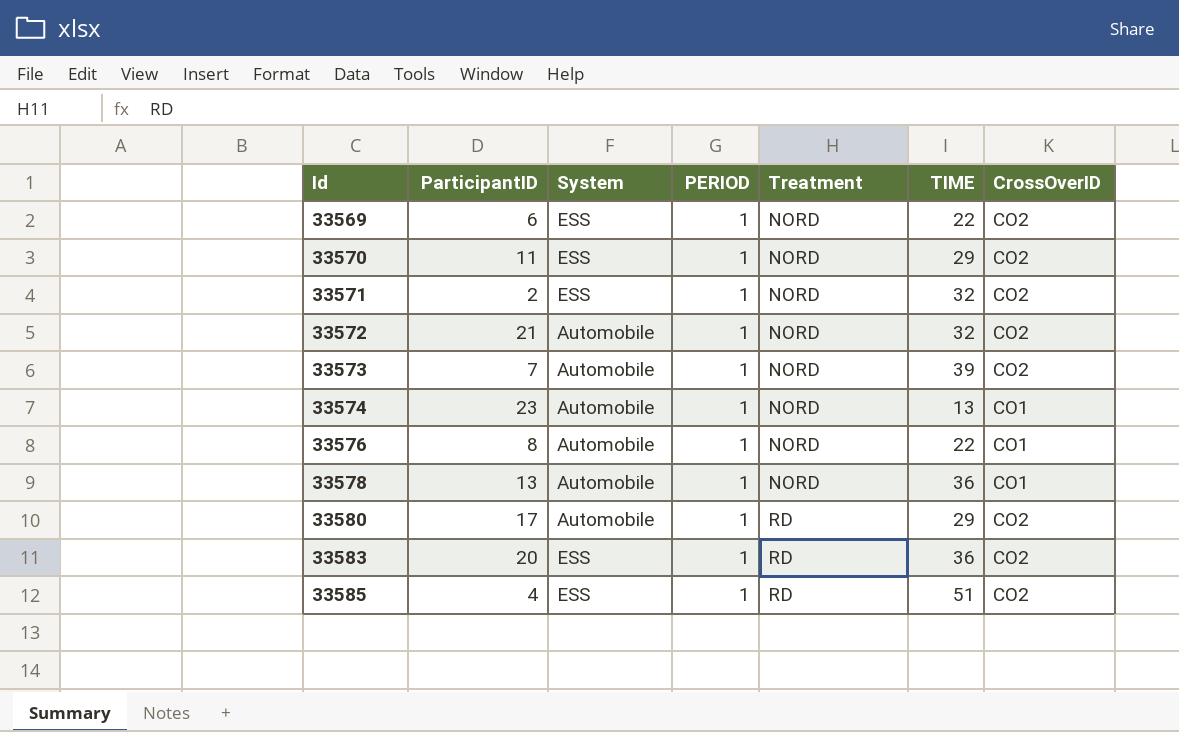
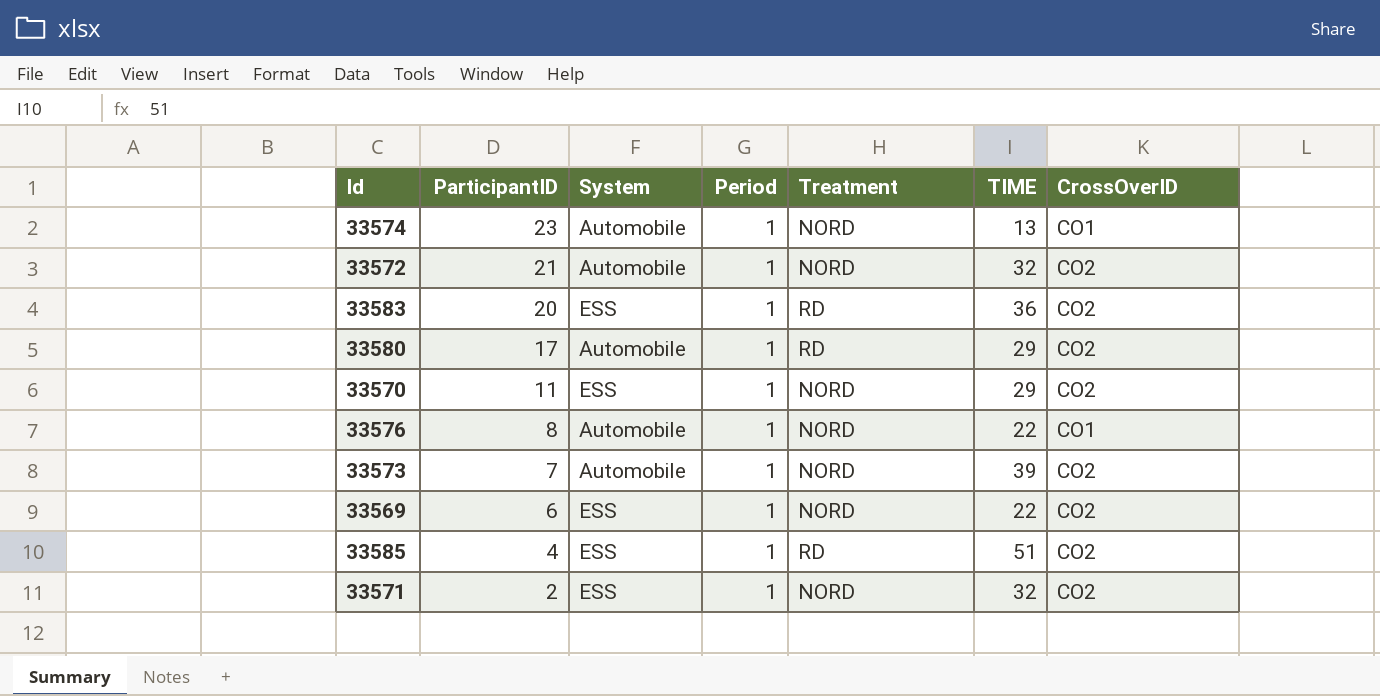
row order: Id ascending -> ParticipantID descending
column name: PERIOD -> Period
row 33578: 13 | Automobile | 1 | NORD | 36 | CO1 -> none

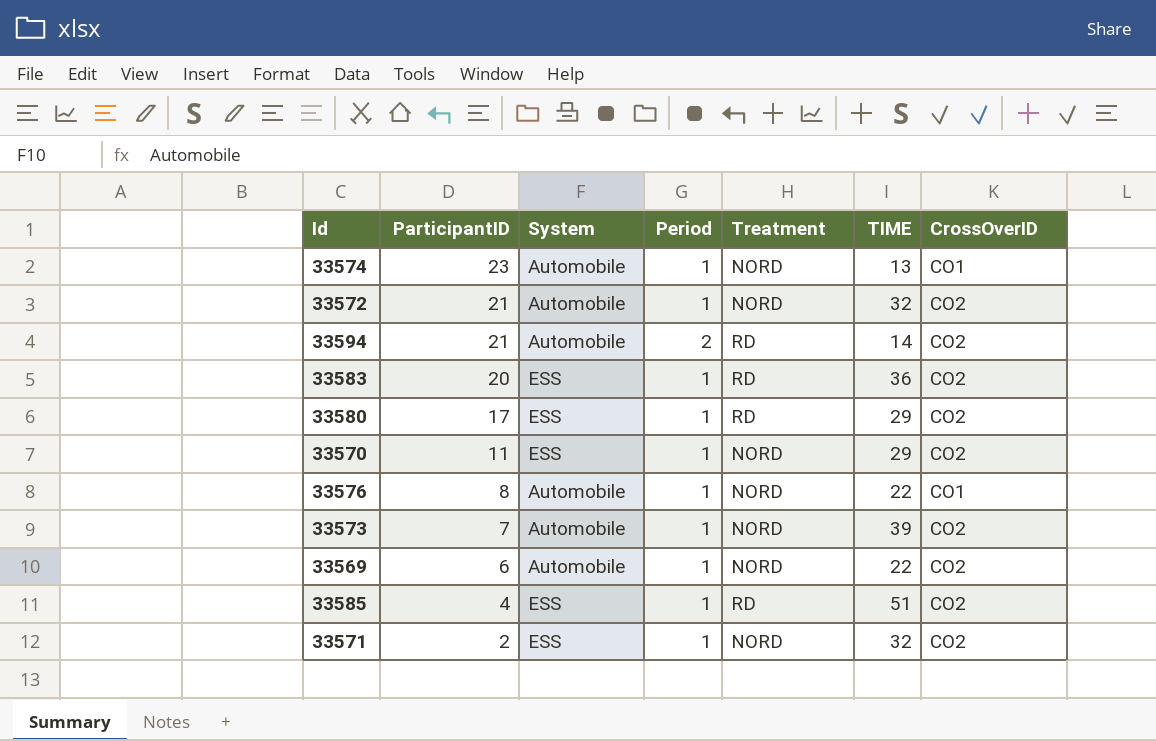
row 33594: none -> 21 | Automobile | 2 | RD | 14 | CO2
33580 | System: Automobile -> ESS
33569 | System: ESS -> Automobile

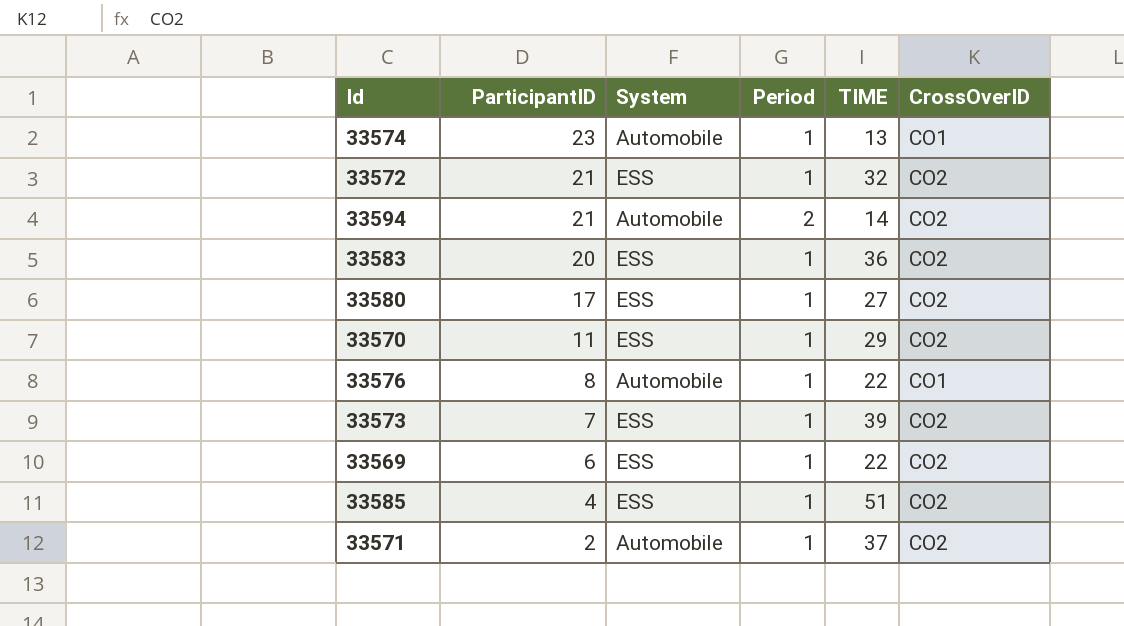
column Treatment | position: 5 -> none
33572 | System: Automobile -> ESS
33580 | TIME: 29 -> 27
33573 | System: Automobile -> ESS
33569 | System: Automobile -> ESS
33571 | System: ESS -> Automobile
33571 | TIME: 32 -> 37

